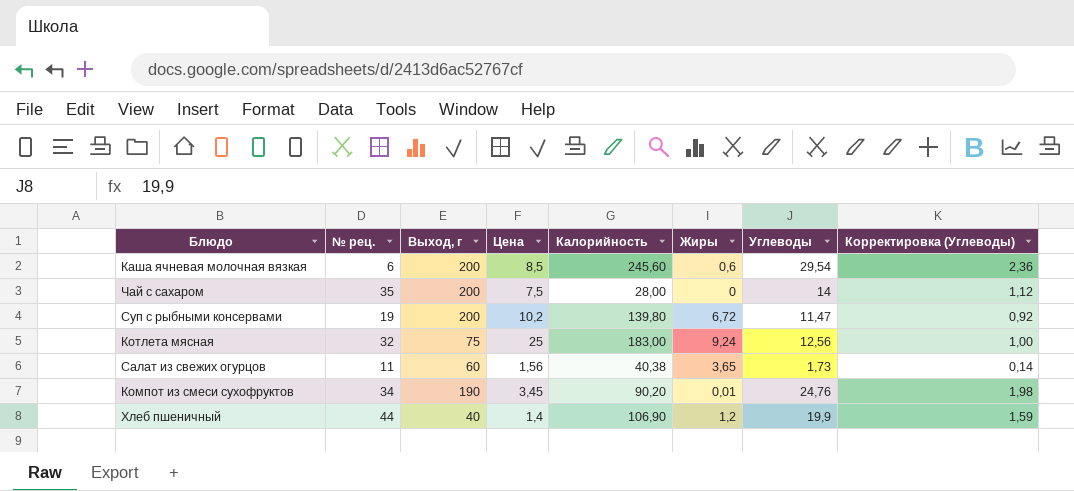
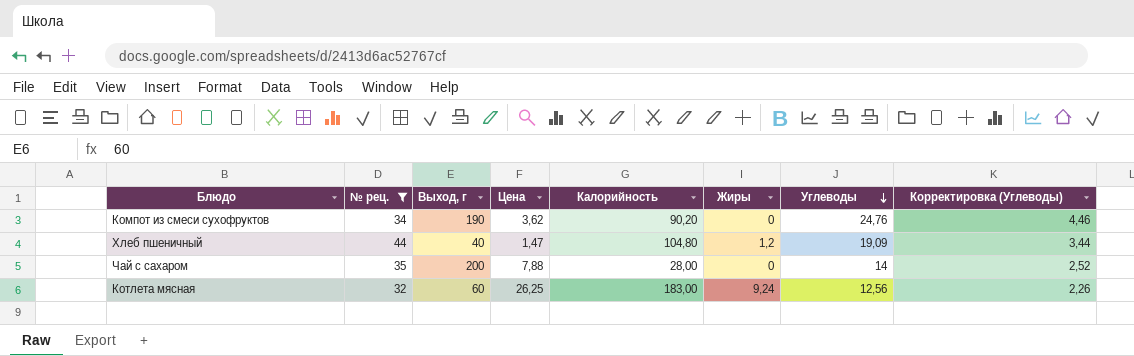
filter: none -> № рец. >= 32
row order: none -> Углеводы descending
column Корректировка (Углеводы) | formula: [Углеводы] * 0,08 -> [Углеводы] * 0,18
Компот из смеси сухофруктов | Цена: 3,45 -> 3,62
Компот из смеси сухофруктов | Жиры: 0,01 -> 0
Хлеб пшеничный | Цена: 1,4 -> 1,47
Хлеб пшеничный | Калорийность: 106,90 -> 104,80
Хлеб пшеничный | Углеводы: 19,9 -> 19,09
Чай с сахаром | Цена: 7,5 -> 7,88
Котлета мясная | Выход, г: 75 -> 60
Котлета мясная | Цена: 25 -> 26,25

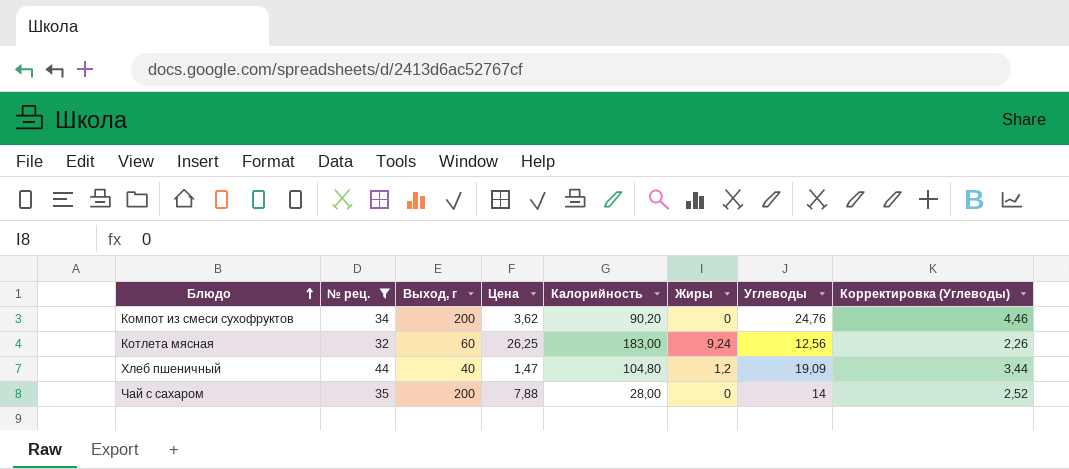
row order: Углеводы descending -> Блюдо ascending
Компот из смеси сухофруктов | Выход, г: 190 -> 200

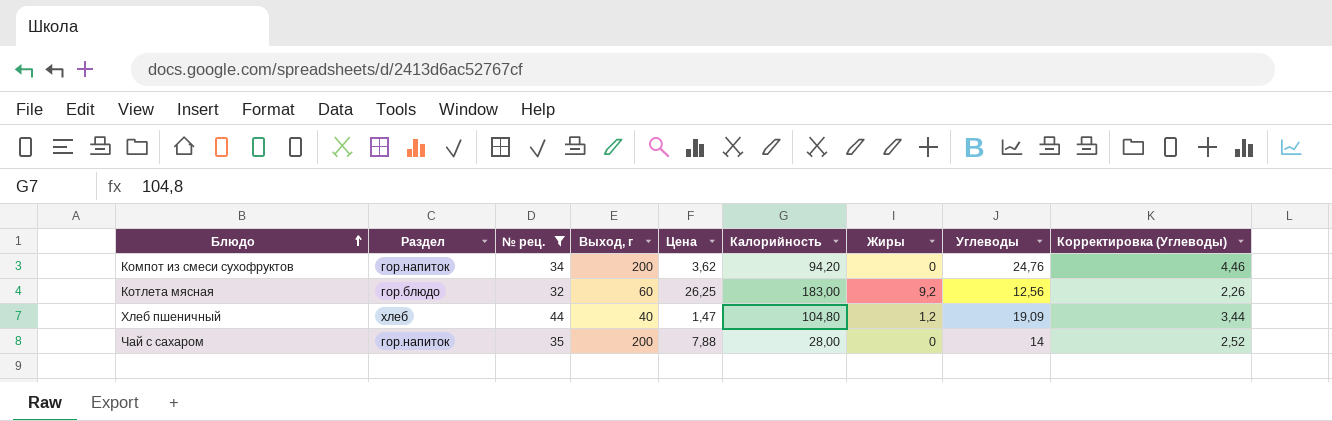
column Раздел | position: none -> 2
Компот из смеси сухофруктов | Калорийность: 90,20 -> 94,20
Котлета мясная | Жиры: 9,24 -> 9,2

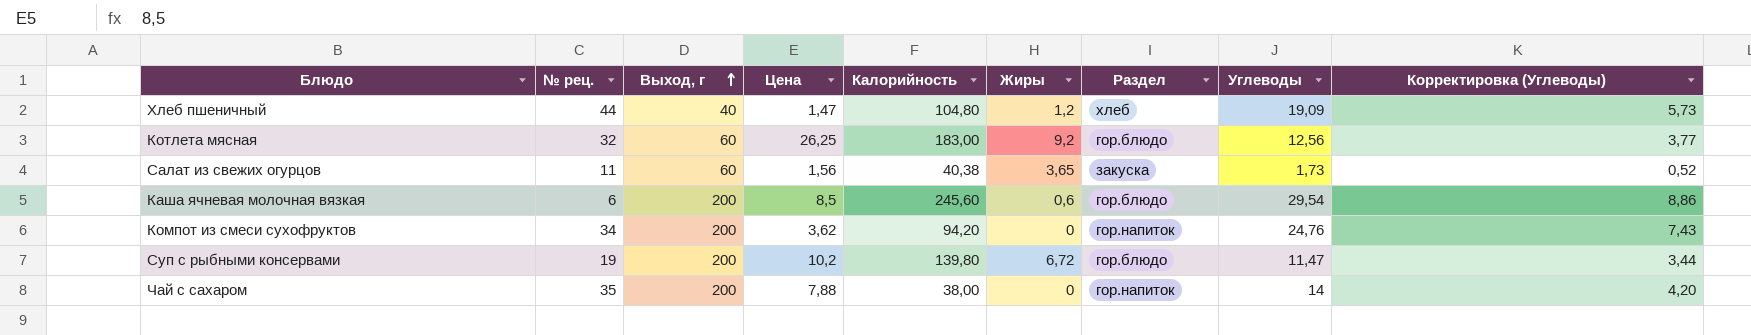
filter: № рец. >= 32 -> none
row order: Блюдо ascending -> Выход, г ascending
column Раздел | position: 2 -> 7
column Корректировка (Углеводы) | formula: [Углеводы] * 0,18 -> [Углеводы] * 0,3
Чай с сахаром | Калорийность: 28,00 -> 38,00

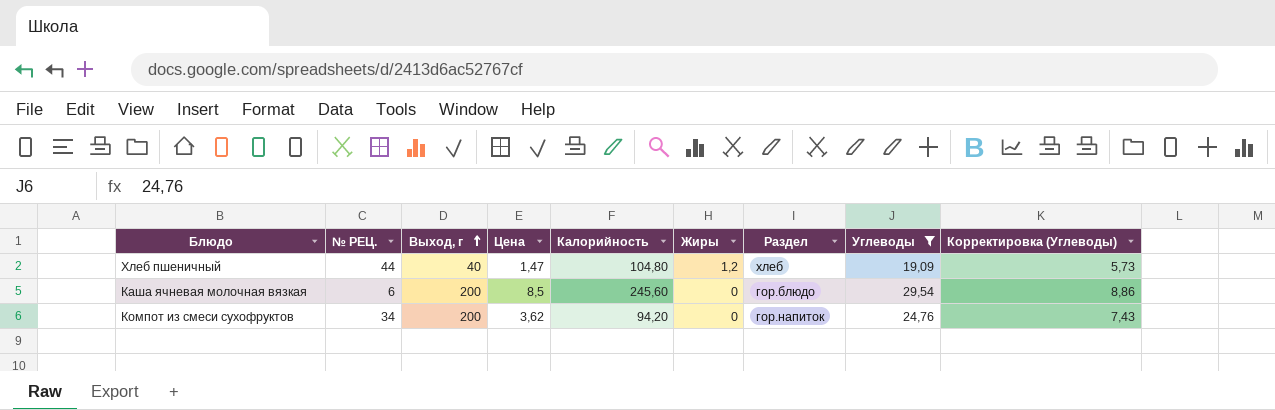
filter: none -> Углеводы >= 19,09
column name: № рец. -> № РЕЦ.
Каша ячневая молочная вязкая | Жиры: 0,6 -> 0

